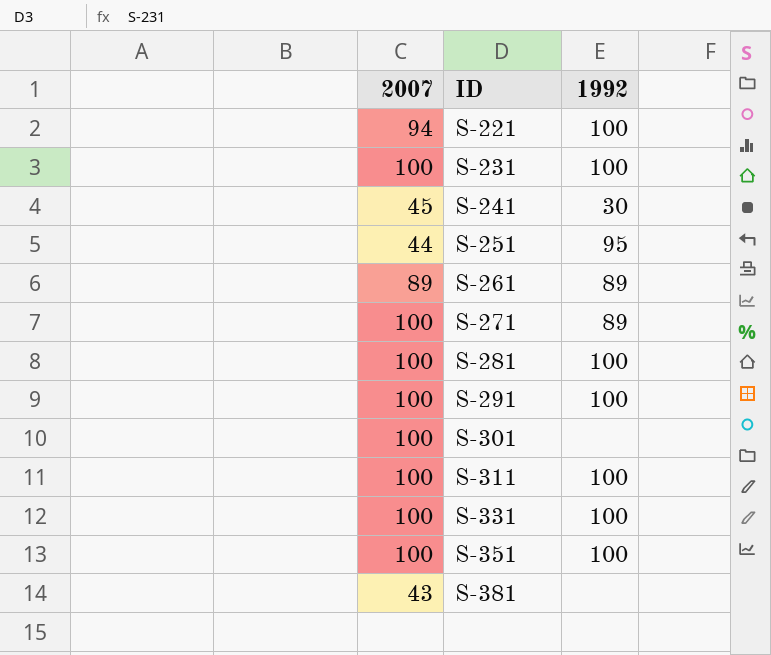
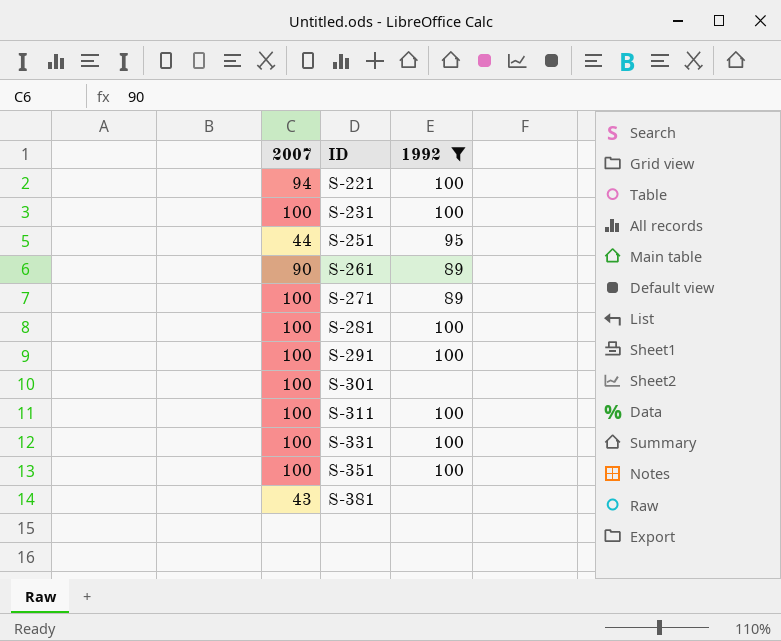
filter: none -> 1992 != 30
S-261 | 2007: 89 -> 90

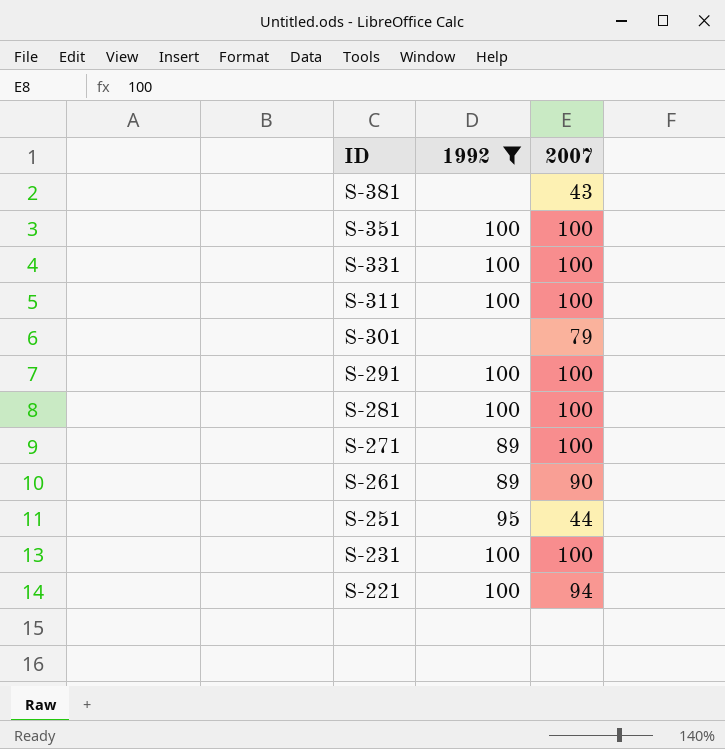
row order: ID ascending -> ID descending
column 2007 | position: 1 -> 3
S-301 | 2007: 100 -> 79

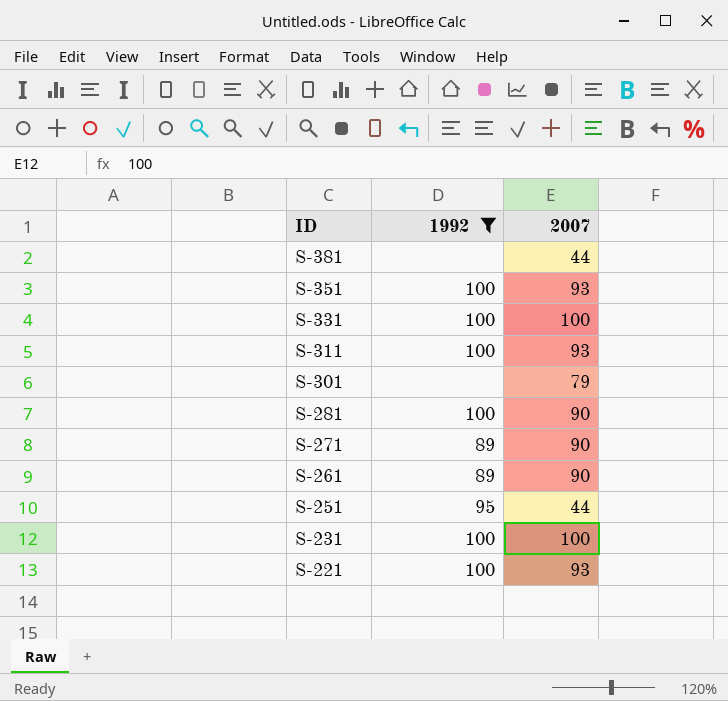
row S-291: 100 | 100 -> none
S-381 | 2007: 43 -> 44
S-351 | 2007: 100 -> 93
S-311 | 2007: 100 -> 93
S-281 | 2007: 100 -> 90
S-271 | 2007: 100 -> 90
S-221 | 2007: 94 -> 93

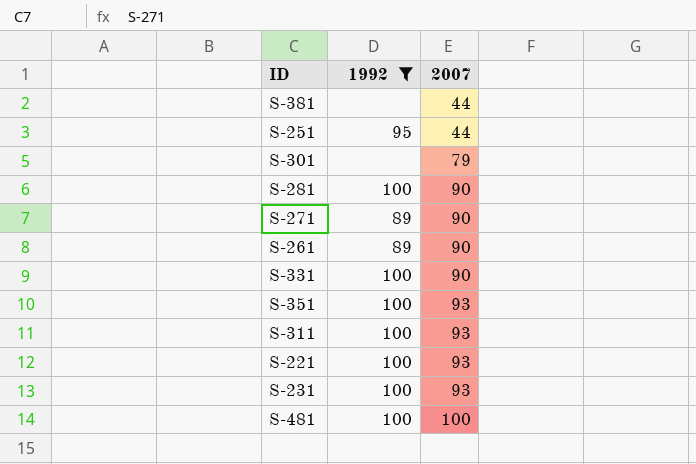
row order: ID descending -> 2007 ascending
S-331 | 2007: 100 -> 90
S-231 | 2007: 100 -> 93
row S-481: none -> 100 | 100

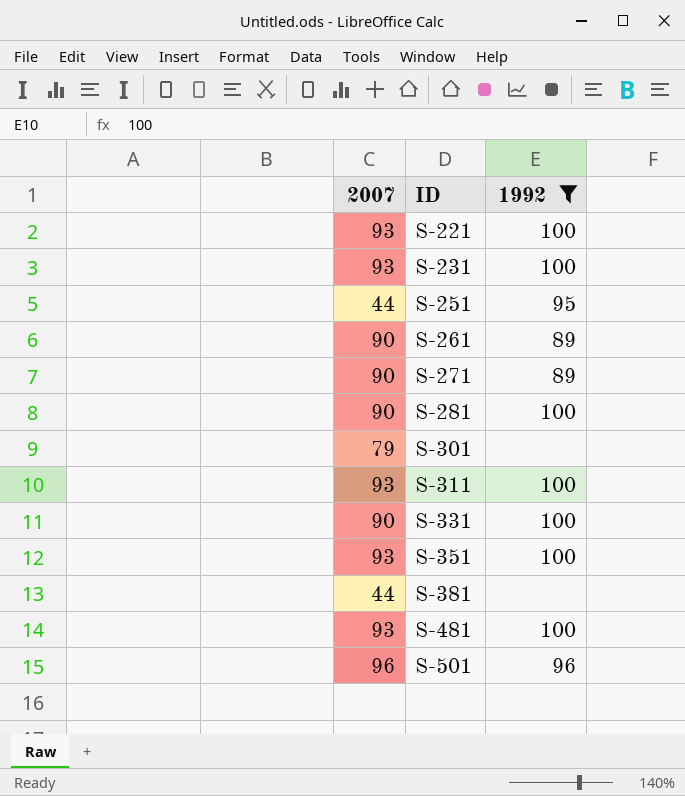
row order: 2007 ascending -> ID ascending
column 2007 | position: 3 -> 1
S-481 | 2007: 100 -> 93
row S-501: none -> 96 | 96

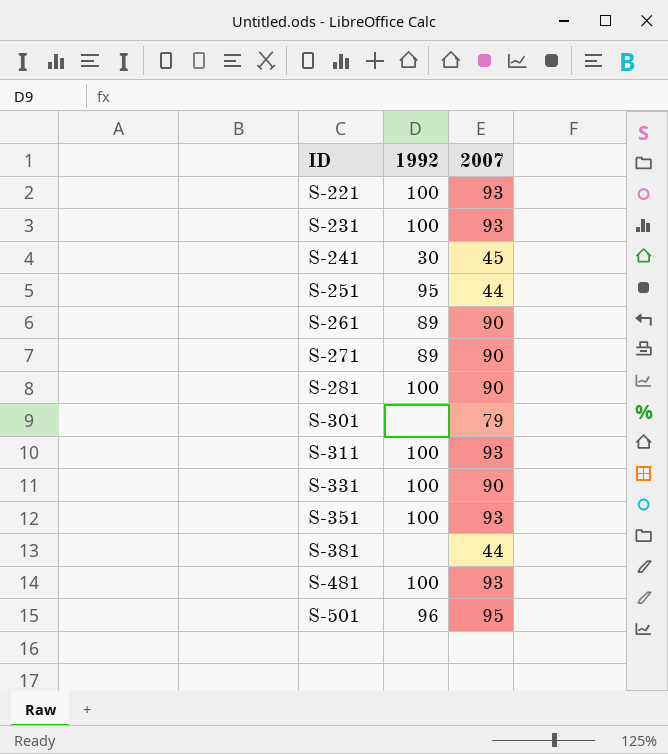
filter: 1992 != 30 -> none
column 2007 | position: 1 -> 3
S-501 | 2007: 96 -> 95

